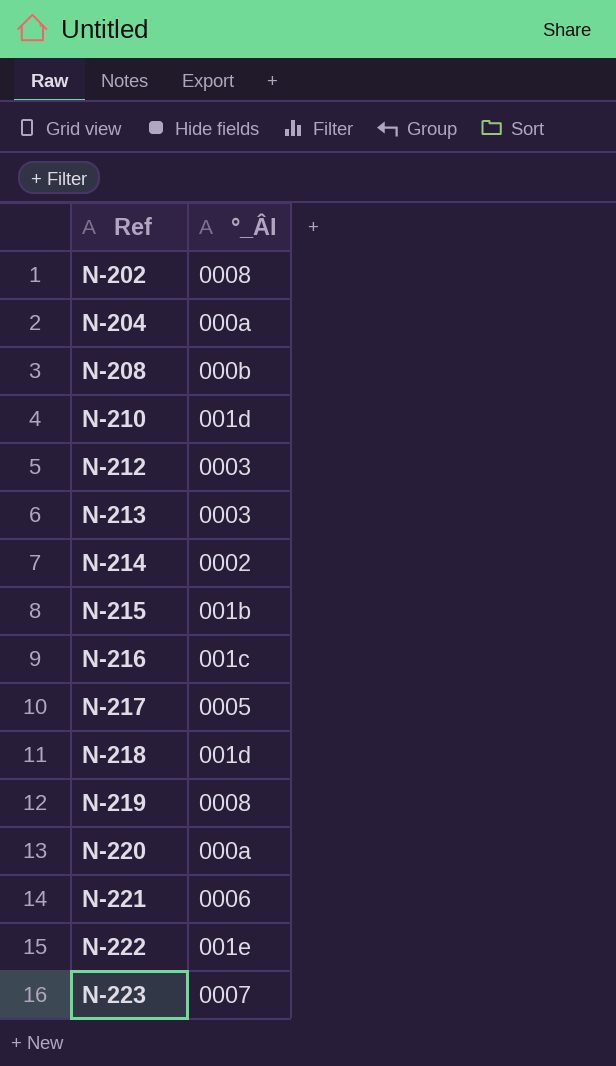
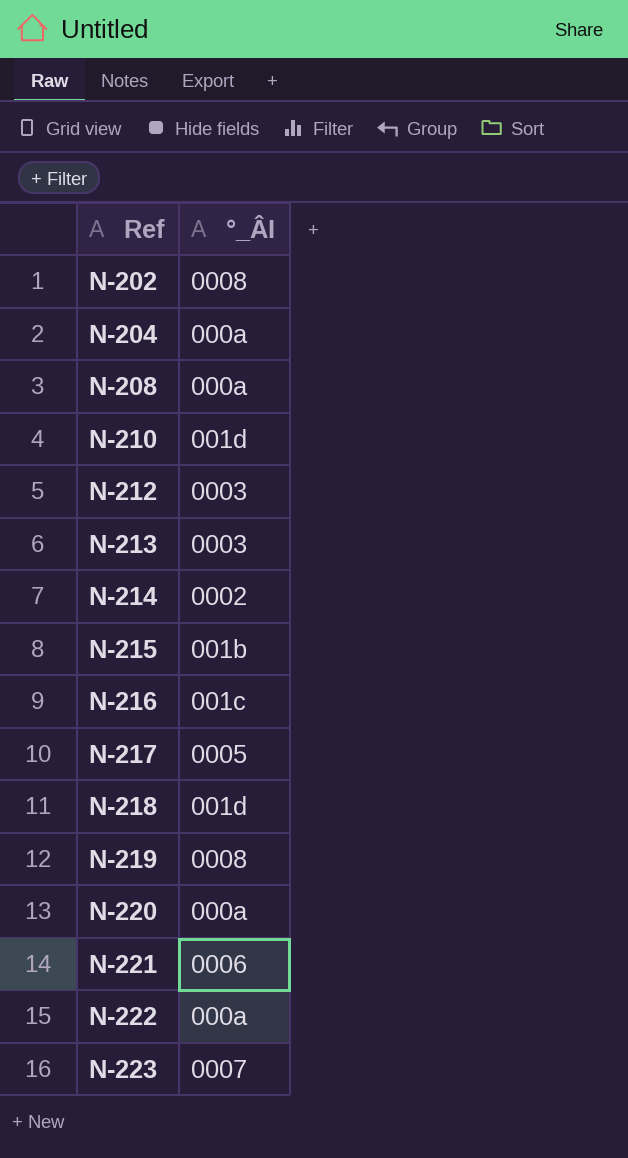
N-208 | °_ÂI: 000b -> 000a
N-222 | °_ÂI: 001e -> 000a

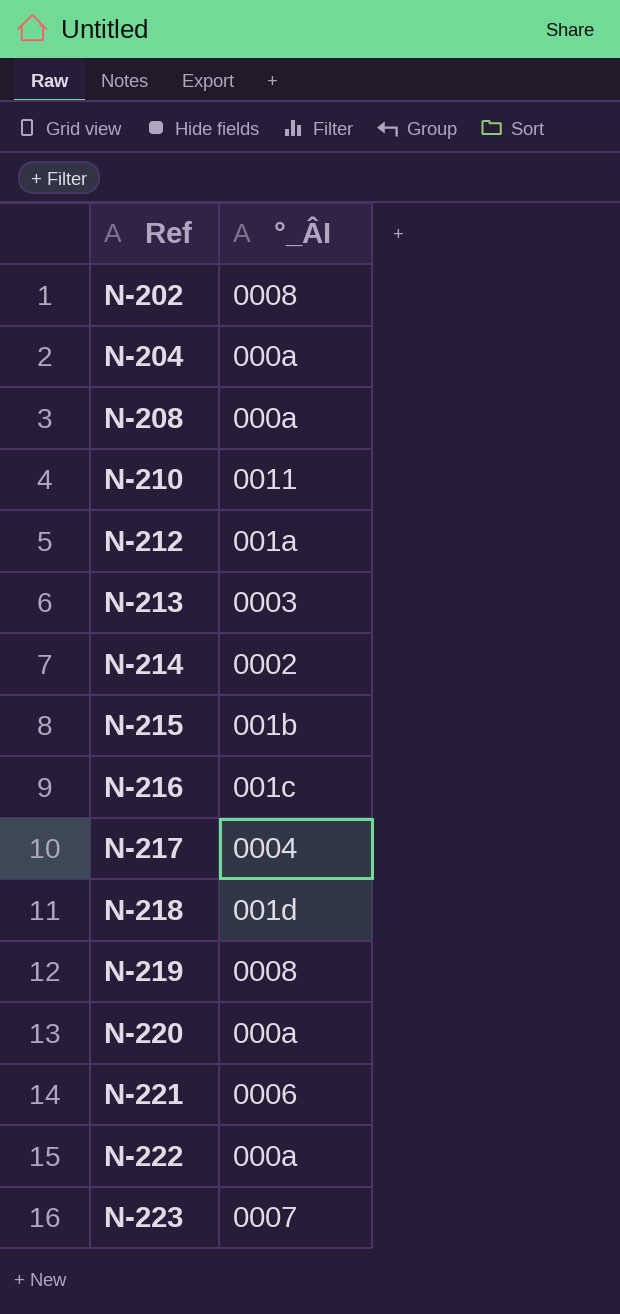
N-210 | °_ÂI: 001d -> 0011
N-212 | °_ÂI: 0003 -> 001a
N-217 | °_ÂI: 0005 -> 0004

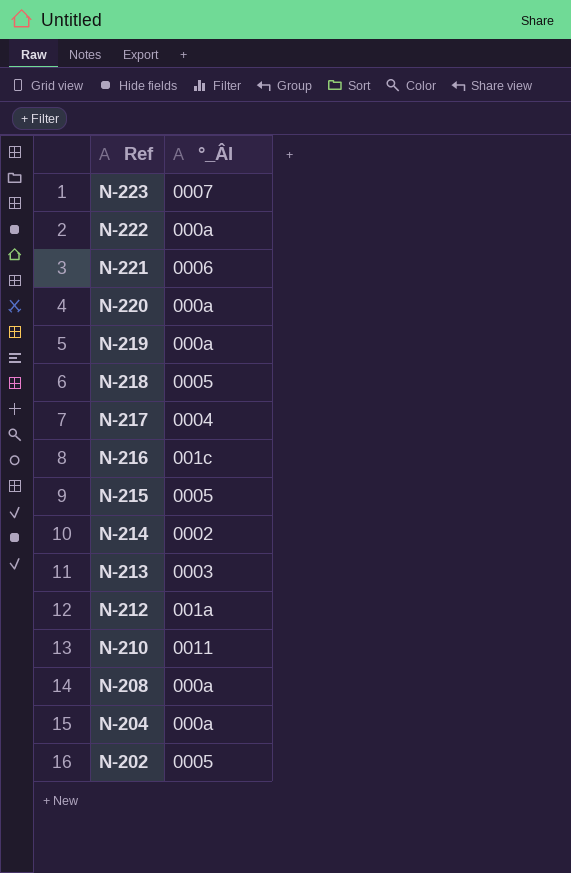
row order: Ref ascending -> Ref descending
N-219 | °_ÂI: 0008 -> 000a
N-218 | °_ÂI: 001d -> 0005
N-215 | °_ÂI: 001b -> 0005
N-202 | °_ÂI: 0008 -> 0005

